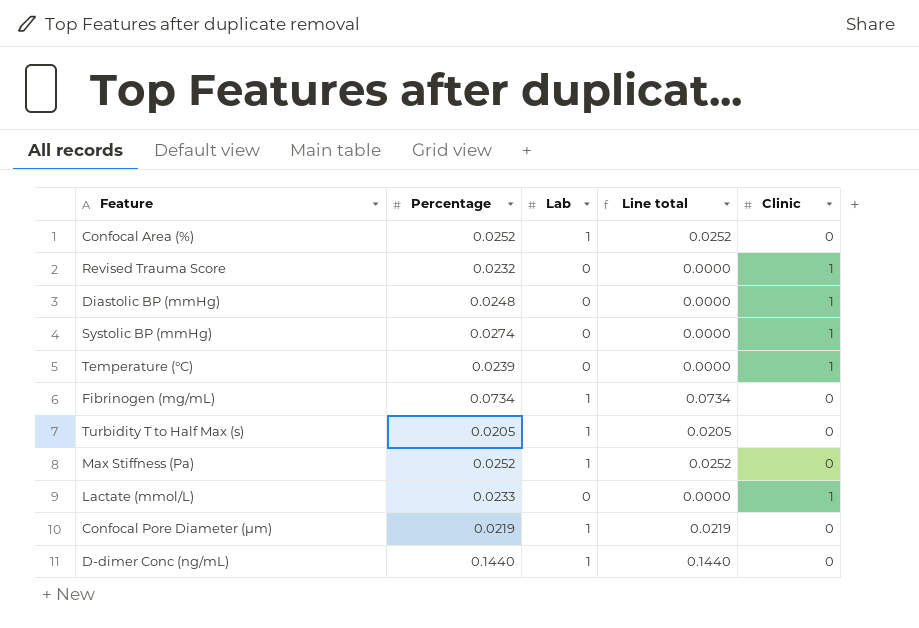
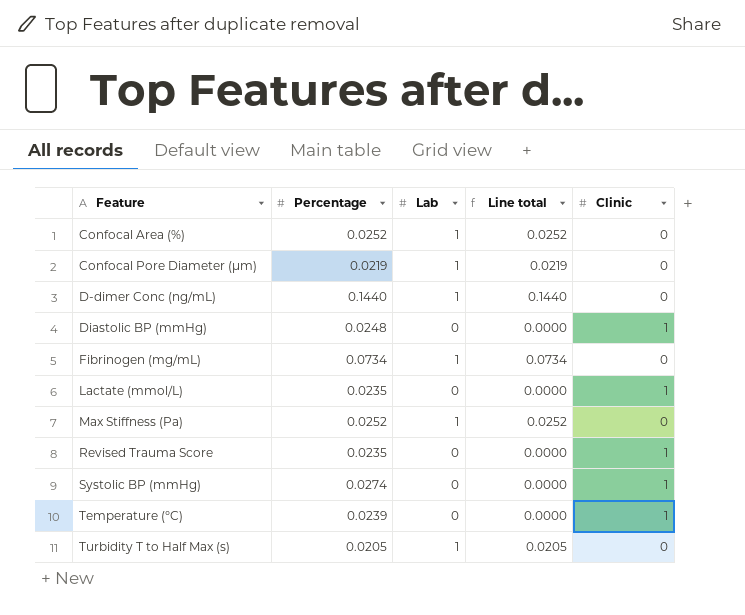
row order: none -> Feature ascending
Lactate (mmol/L) | Percentage: 0.0233 -> 0.0235
Revised Trauma Score | Percentage: 0.0232 -> 0.0235

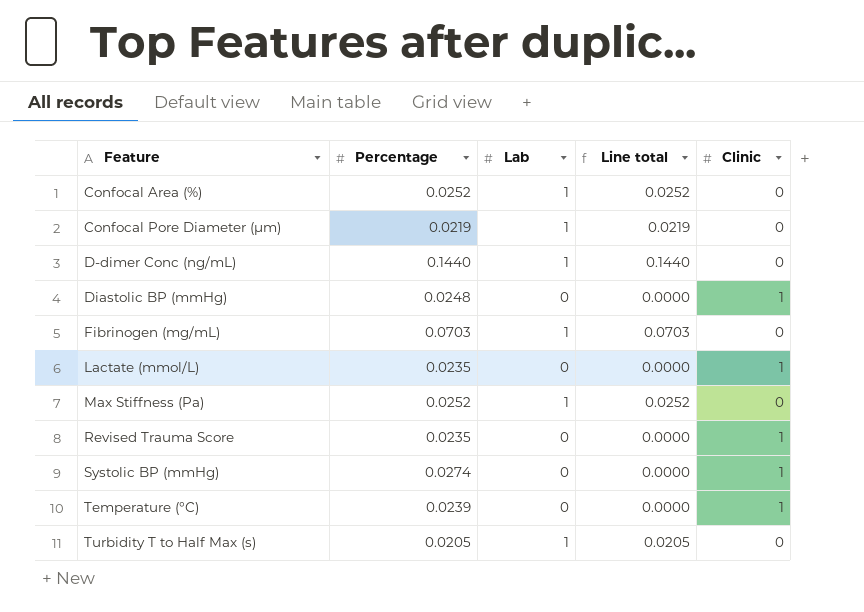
Fibrinogen (mg/mL) | Percentage: 0.0734 -> 0.0703
Fibrinogen (mg/mL) | Line total: 0.0734 -> 0.0703

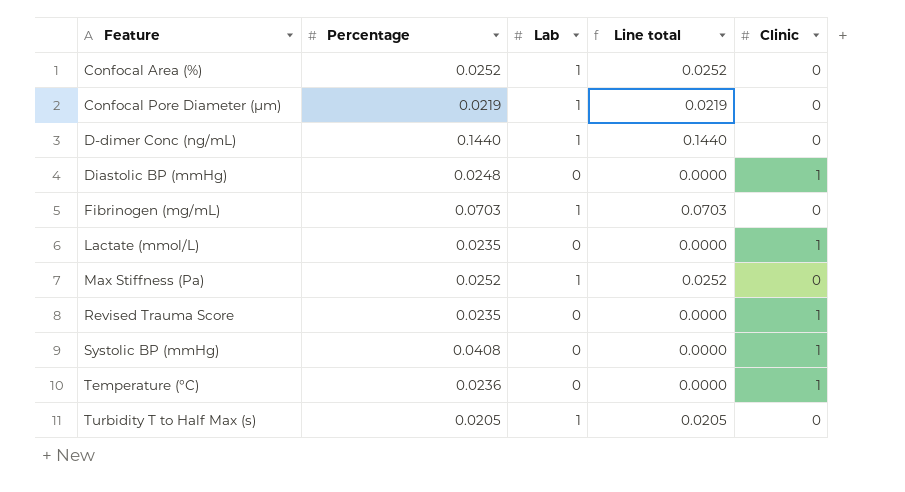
Systolic BP (mmHg) | Percentage: 0.0274 -> 0.0408
Temperature (°C) | Percentage: 0.0239 -> 0.0236

